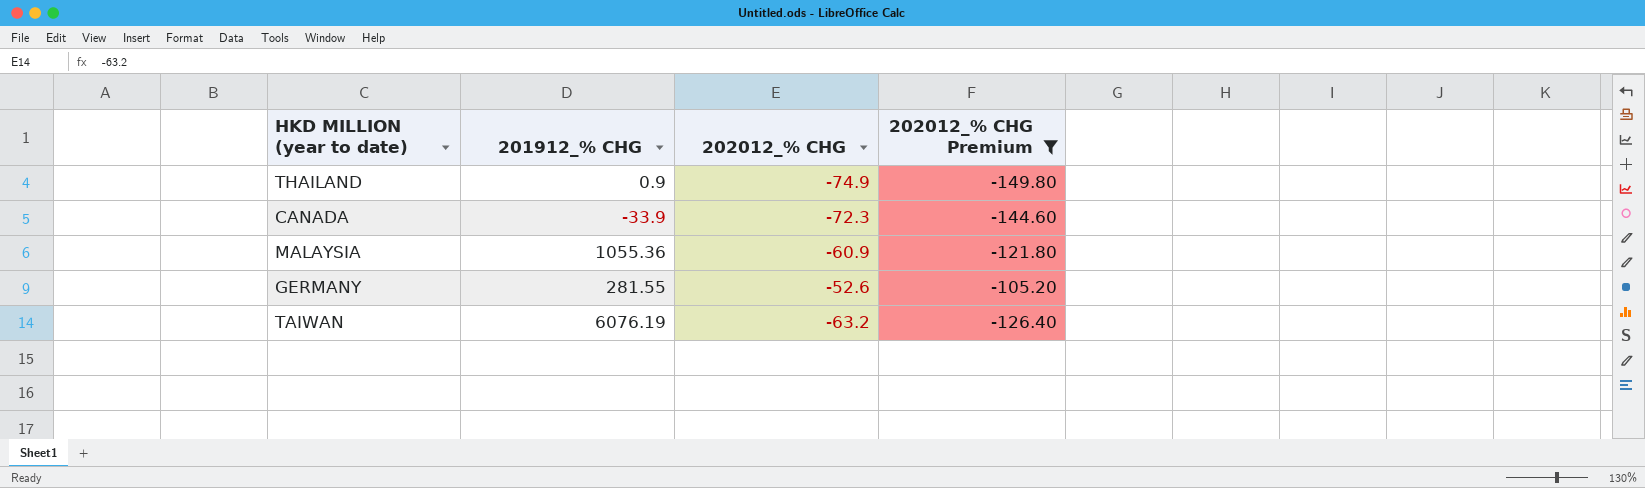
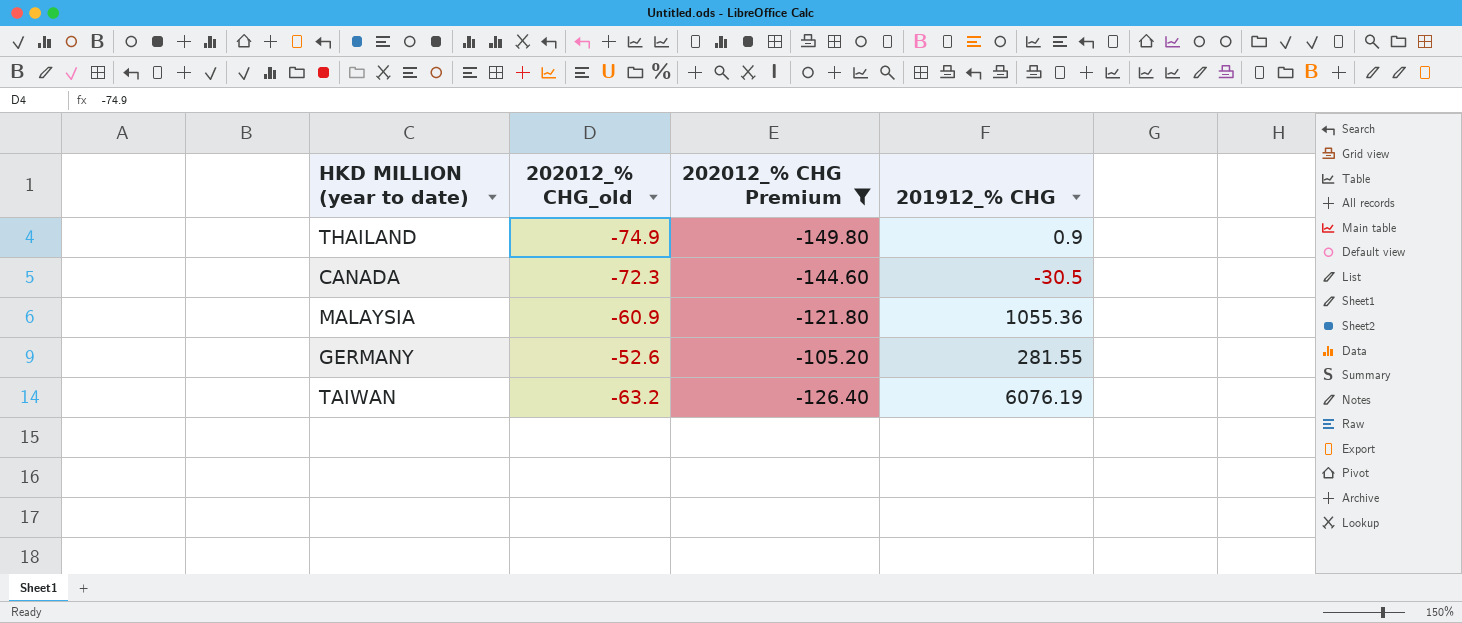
column name: 202012_% CHG -> 202012_% CHG_old
column 201912_% CHG | position: 2 -> 4
CANADA | 201912_% CHG: -33.9 -> -30.5

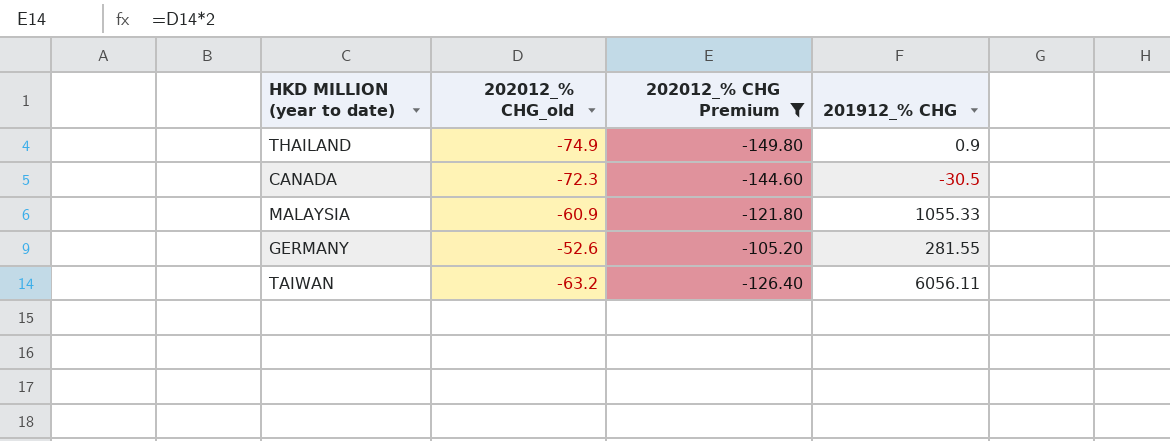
MALAYSIA | 201912_% CHG: 1055.36 -> 1055.33
TAIWAN | 201912_% CHG: 6076.19 -> 6056.11

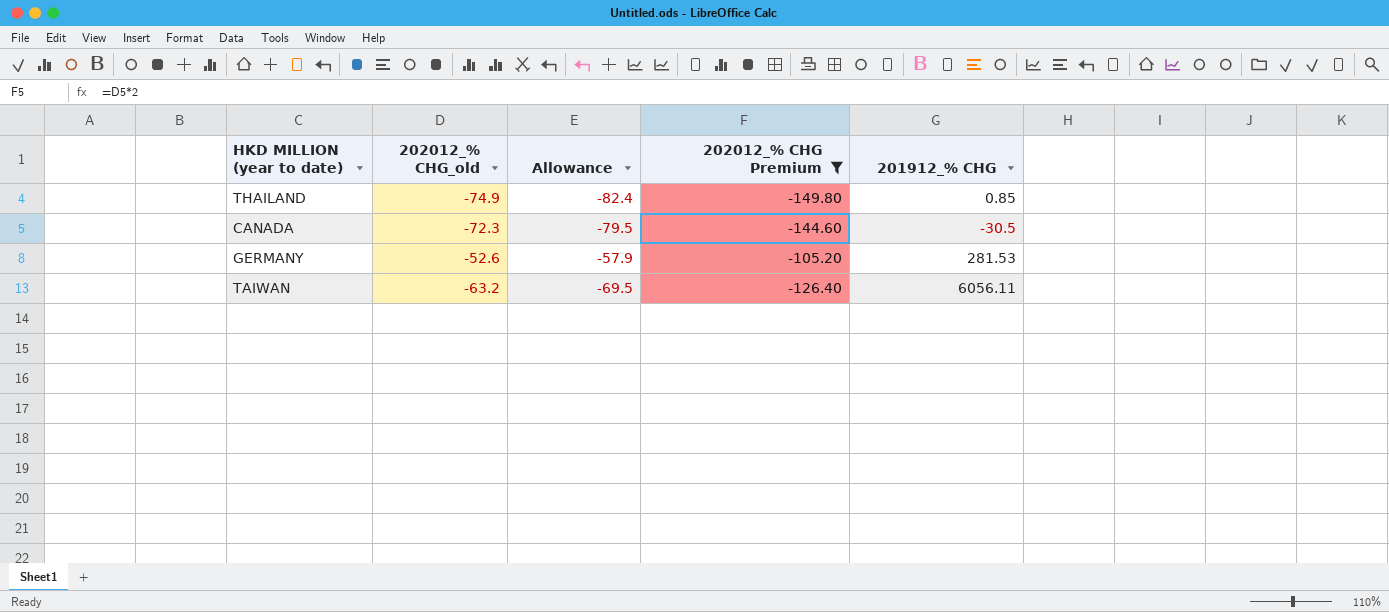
column Allowance | formula: none -> [202012_% CHG_old] * 1.1
row MALAYSIA: -60.9 | -121.80 | 1055.33 -> none
THAILAND | 201912_% CHG: 0.9 -> 0.85
GERMANY | 201912_% CHG: 281.55 -> 281.53

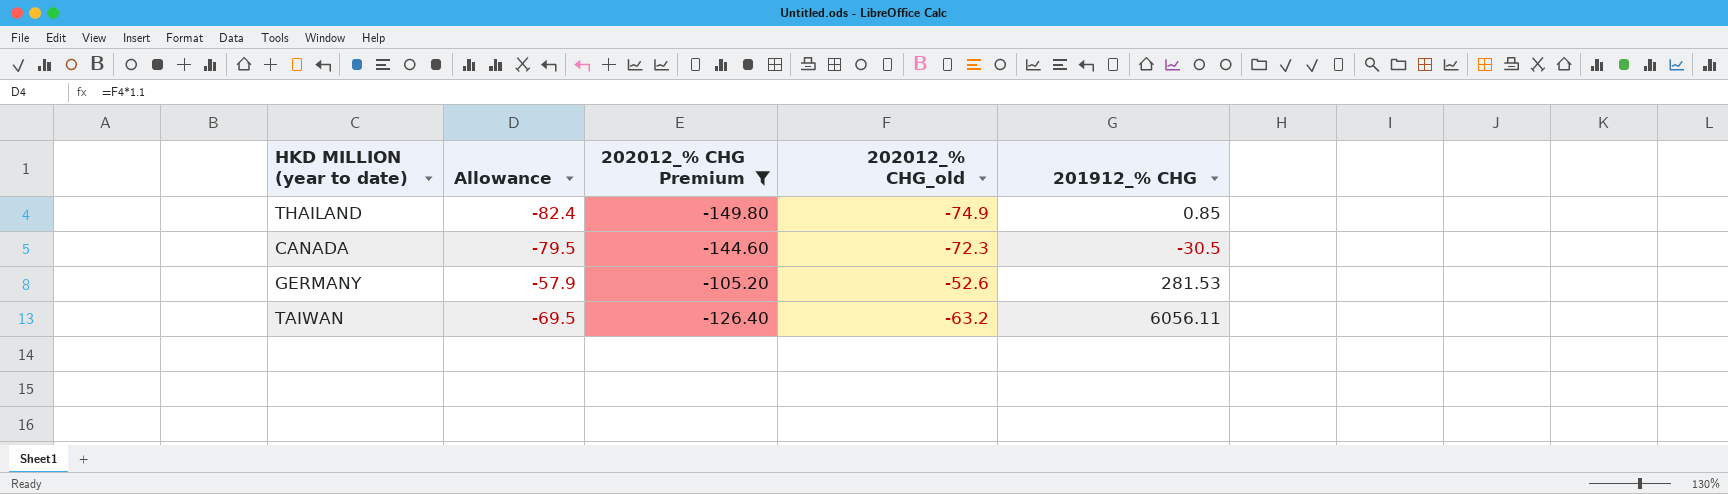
column 202012_% CHG_old | position: 2 -> 4

